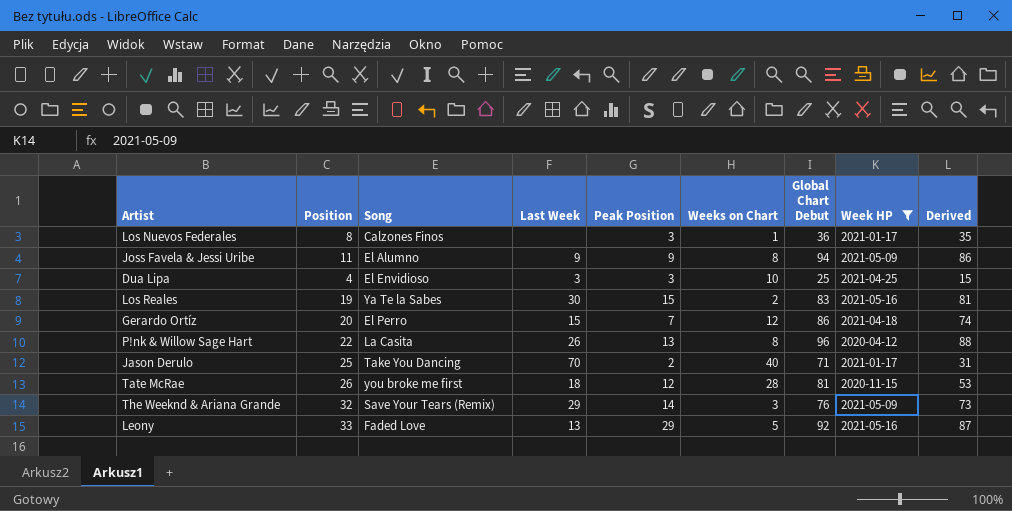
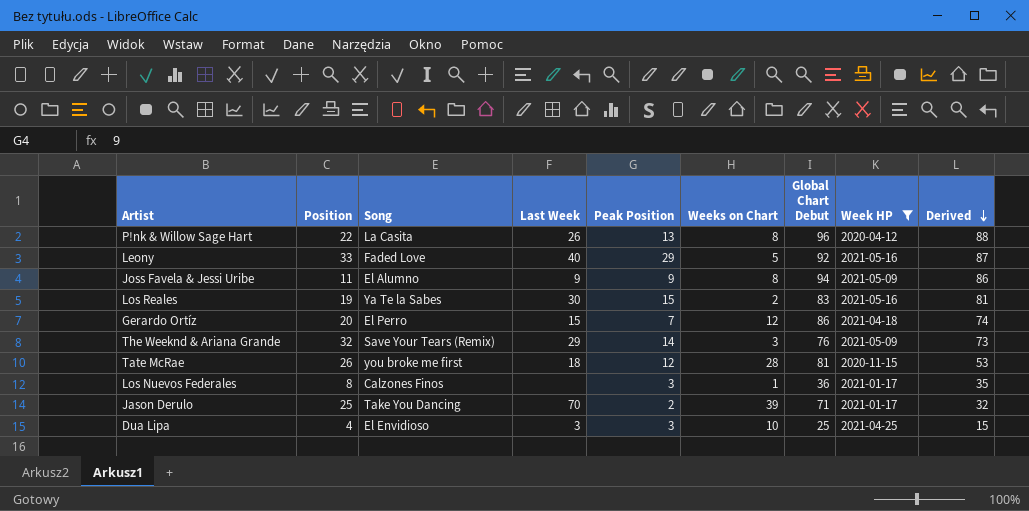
row order: none -> Derived descending
Leony | Last Week: 13 -> 40
Jason Derulo | Weeks on Chart: 40 -> 39
Jason Derulo | Derived: 31 -> 32

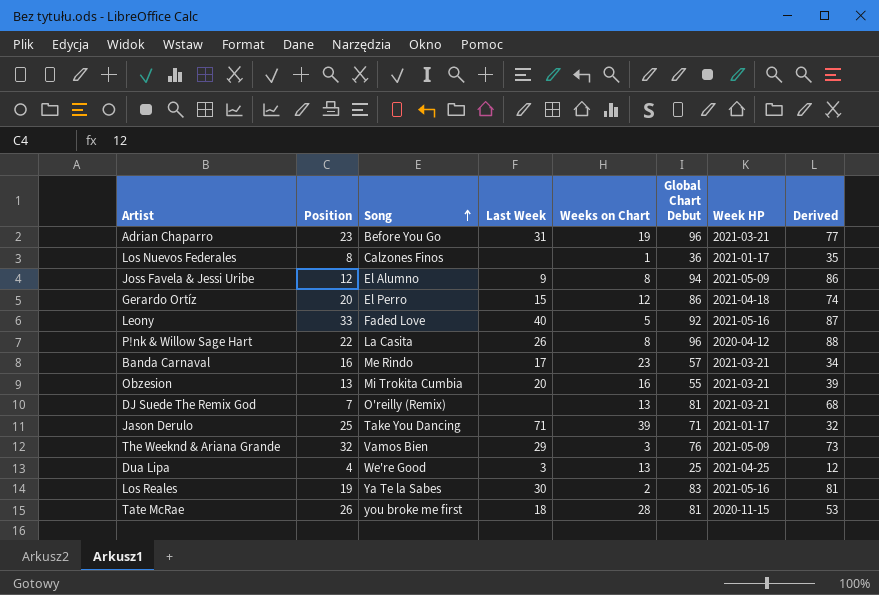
filter: Week HP != 2021-03-21 -> none
row order: Derived descending -> Song ascending
column Peak Position | position: 5 -> none
Joss Favela & Jessi Uribe | Position: 11 -> 12
Jason Derulo | Last Week: 70 -> 71
The Weeknd & Ariana Grande | Song: Save Your Tears (Remix) -> Vamos Bien
Dua Lipa | Song: El Envidioso -> We're Good
Dua Lipa | Weeks on Chart: 10 -> 13
Dua Lipa | Derived: 15 -> 12

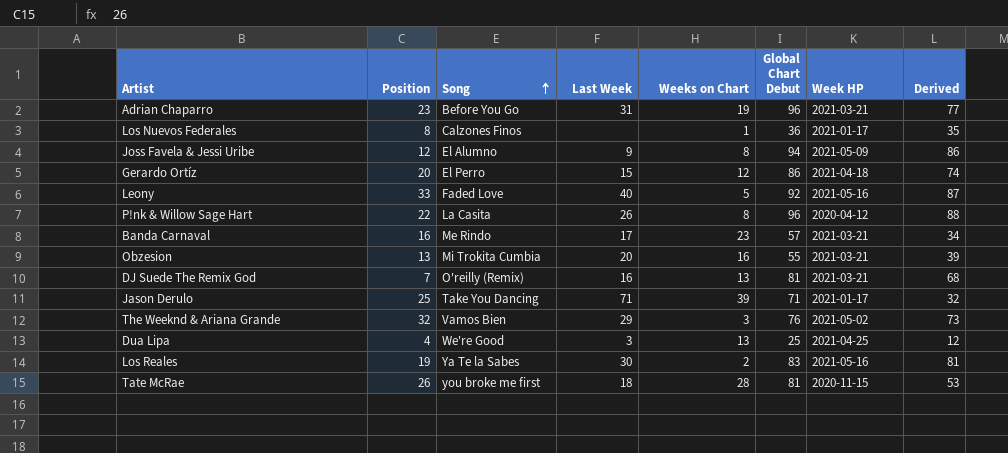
DJ Suede The Remix God | Last Week: none -> 16
The Weeknd & Ariana Grande | Week HP: 2021-05-09 -> 2021-05-02

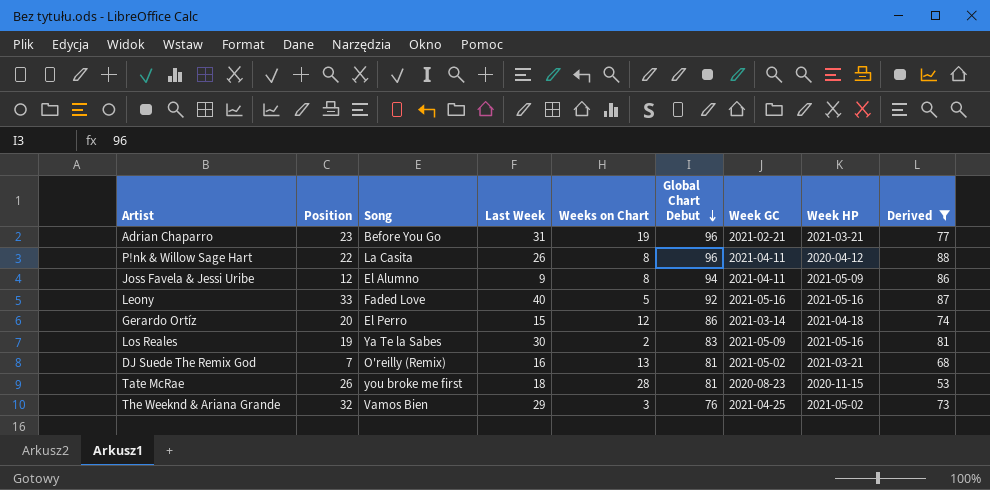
filter: none -> Derived >= 53
row order: Song ascending -> Global Chart Debut descending
column Week GC | position: none -> 7

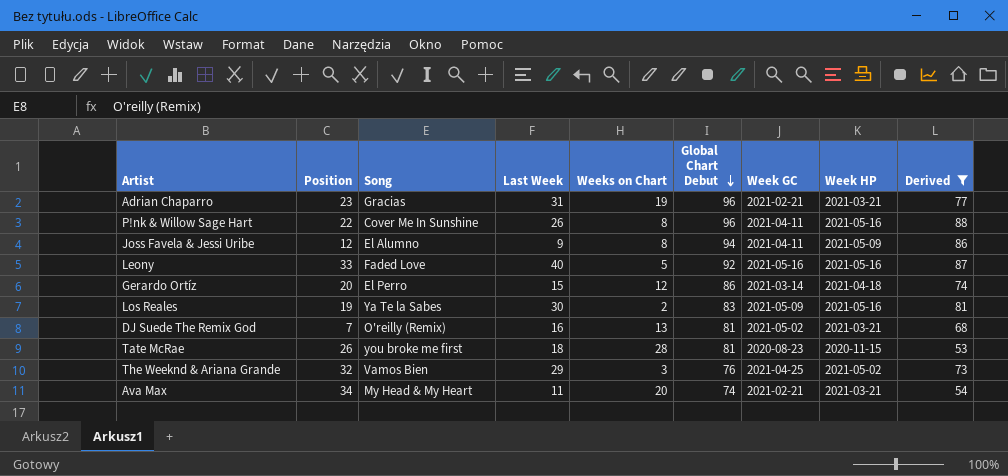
Adrian Chaparro | Song: Before You Go -> Gracias
P!nk & Willow Sage Hart | Song: La Casita -> Cover Me In Sunshine
P!nk & Willow Sage Hart | Week HP: 2020-04-12 -> 2021-05-16
row Ava Max: none -> 34 | My Head & My Heart | 11 | 20 | 74 | 2021-02-21 | 2021-03-21 | 54

